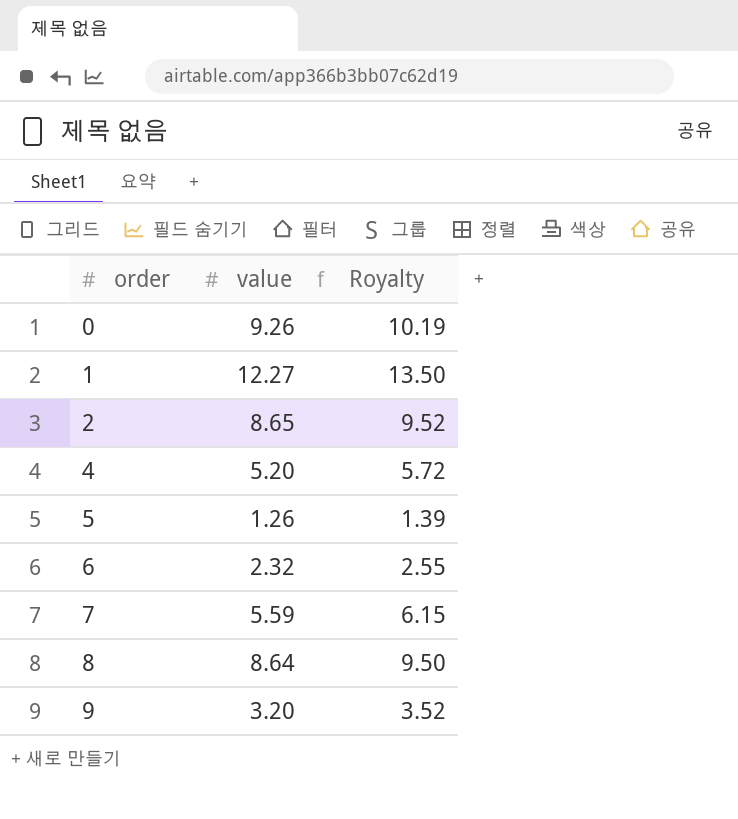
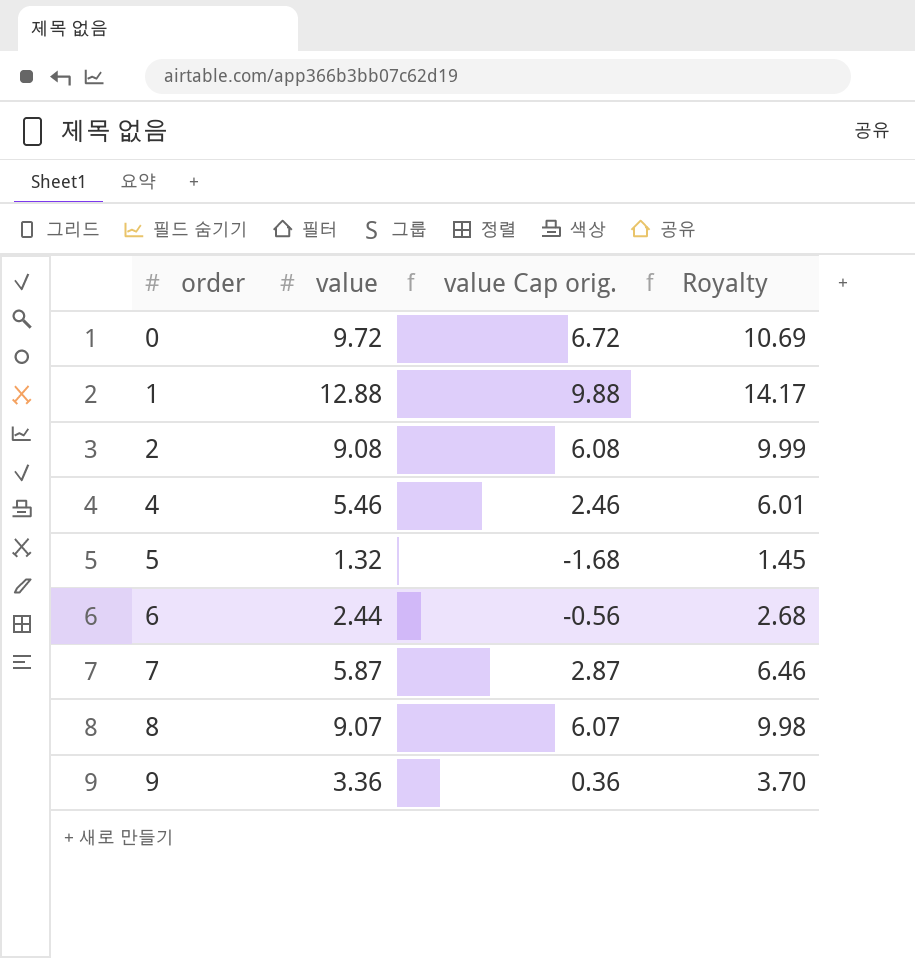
column value Cap orig. | formula: none -> [value] - 3
0 | value: 9.26 -> 9.72
0 | Royalty: 10.19 -> 10.69
1 | value: 12.27 -> 12.88
1 | Royalty: 13.50 -> 14.17
2 | value: 8.65 -> 9.08
2 | Royalty: 9.52 -> 9.99
4 | value: 5.20 -> 5.46
4 | Royalty: 5.72 -> 6.01
5 | value: 1.26 -> 1.32
5 | Royalty: 1.39 -> 1.45
6 | value: 2.32 -> 2.44
6 | Royalty: 2.55 -> 2.68
7 | value: 5.59 -> 5.87
7 | Royalty: 6.15 -> 6.46
8 | value: 8.64 -> 9.07
8 | Royalty: 9.50 -> 9.98
9 | value: 3.20 -> 3.36
9 | Royalty: 3.52 -> 3.70

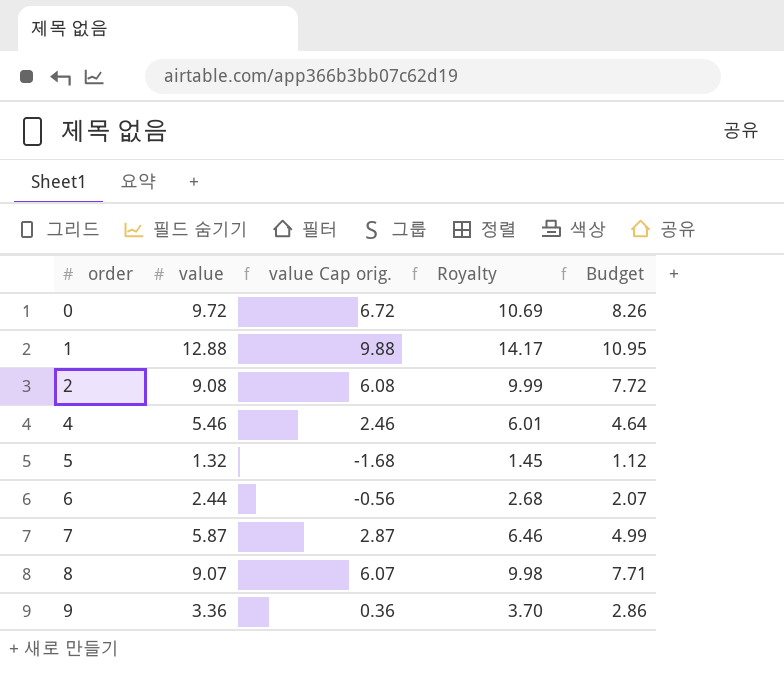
column Budget | formula: none -> [value] * 0.85

